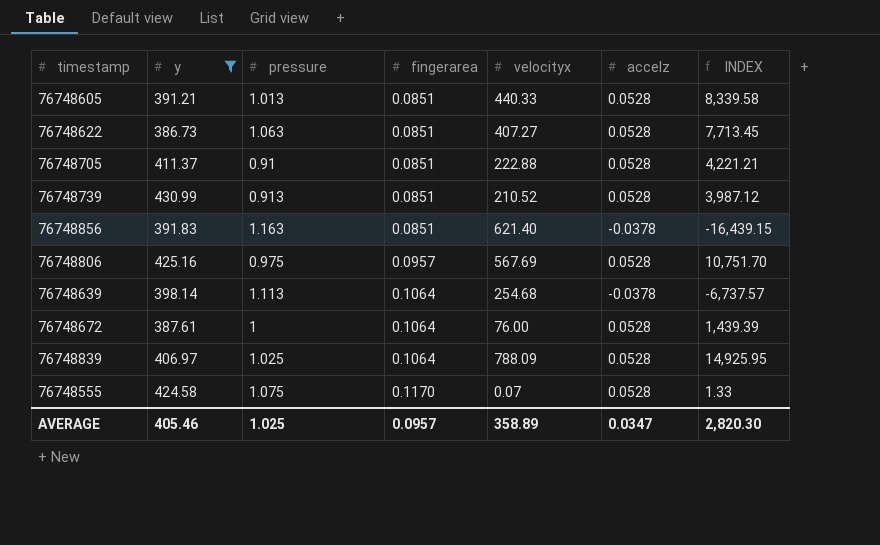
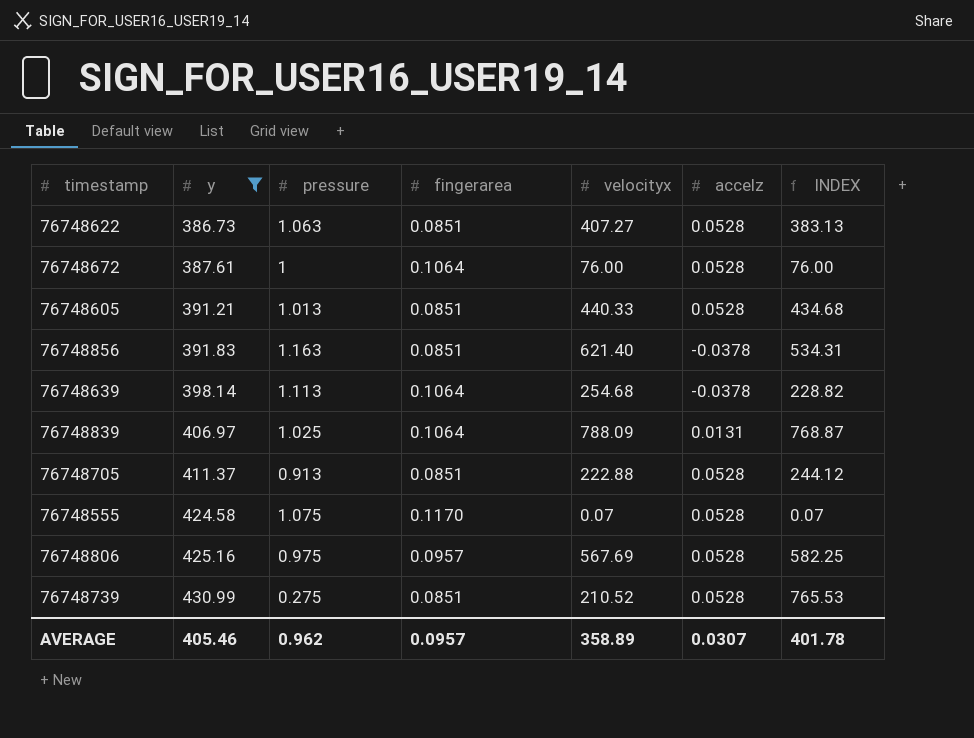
row order: fingerarea ascending -> y ascending
column INDEX | formula: [velocityx] / [accelz] -> [velocityx] / [pressure]
76748839 | accelz: 0.0528 -> 0.0131
76748705 | pressure: 0.91 -> 0.913
76748739 | pressure: 0.913 -> 0.275
AVERAGE | pressure: 1.025 -> 0.962
AVERAGE | accelz: 0.0347 -> 0.0307
AVERAGE | INDEX: 2,820.30 -> 401.78

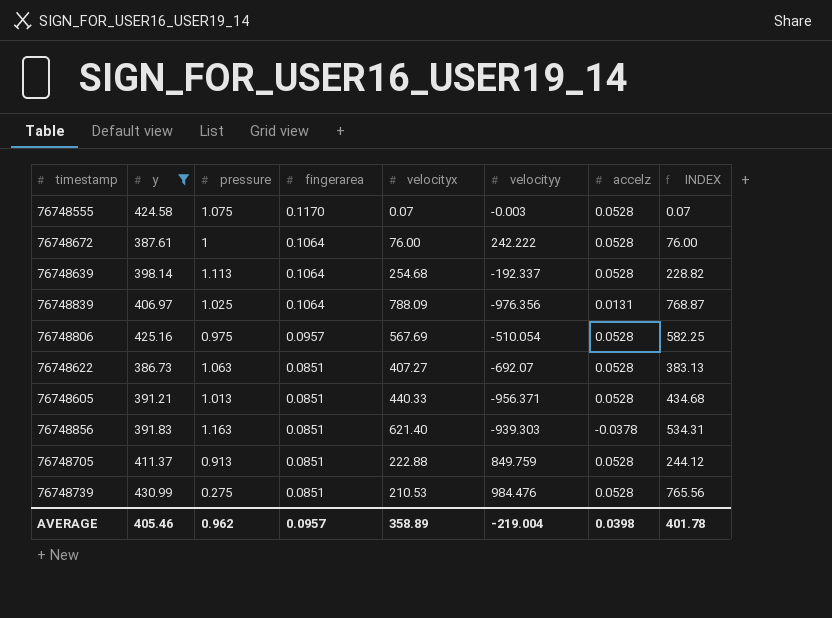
row order: y ascending -> fingerarea descending
column velocityy | position: none -> 6
76748639 | accelz: -0.0378 -> 0.0528
76748739 | velocityx: 210.52 -> 210.53
76748739 | INDEX: 765.53 -> 765.56
AVERAGE | accelz: 0.0307 -> 0.0398

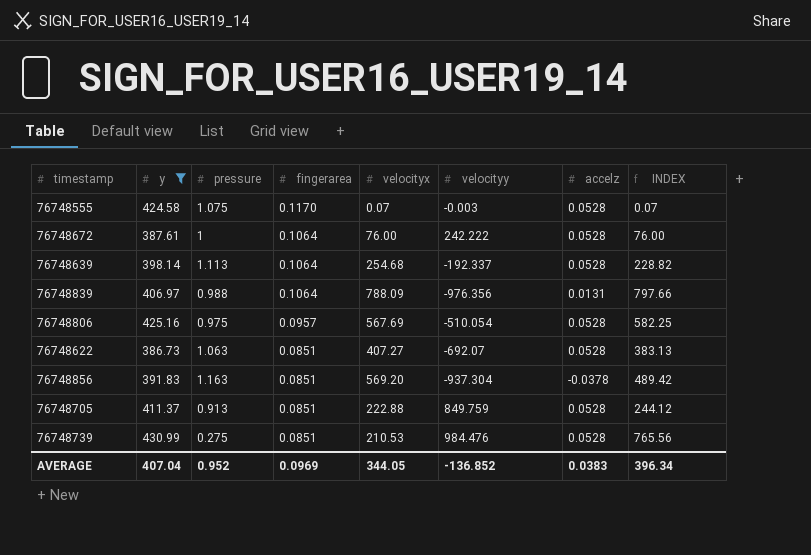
row 76748605: 391.21 | 1.013 | 0.0851 | 440.33 | -956.371 | 0.0528 | 434.68 -> none
76748839 | pressure: 1.025 -> 0.988
76748839 | INDEX: 768.87 -> 797.66
76748856 | velocityx: 621.40 -> 569.20
76748856 | velocityy: -939.303 -> -937.304
76748856 | INDEX: 534.31 -> 489.42
AVERAGE | y: 405.46 -> 407.04
AVERAGE | pressure: 0.962 -> 0.952
AVERAGE | fingerarea: 0.0957 -> 0.0969
AVERAGE | velocityx: 358.89 -> 344.05
AVERAGE | velocityy: -219.004 -> -136.852
AVERAGE | accelz: 0.0398 -> 0.0383
AVERAGE | INDEX: 401.78 -> 396.34

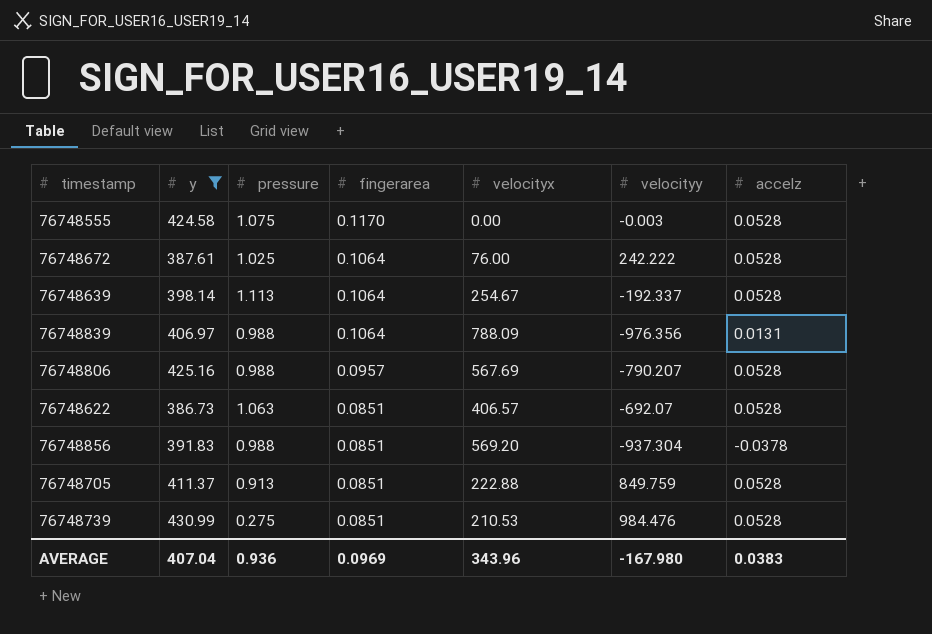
column INDEX | formula: [velocityx] / [pressure] -> none
76748555 | velocityx: 0.07 -> 0.00
76748672 | pressure: 1 -> 1.025
76748639 | velocityx: 254.68 -> 254.67
76748806 | pressure: 0.975 -> 0.988
76748806 | velocityy: -510.054 -> -790.207
76748622 | velocityx: 407.27 -> 406.57
76748856 | pressure: 1.163 -> 0.988
AVERAGE | pressure: 0.952 -> 0.936
AVERAGE | velocityx: 344.05 -> 343.96
AVERAGE | velocityy: -136.852 -> -167.980

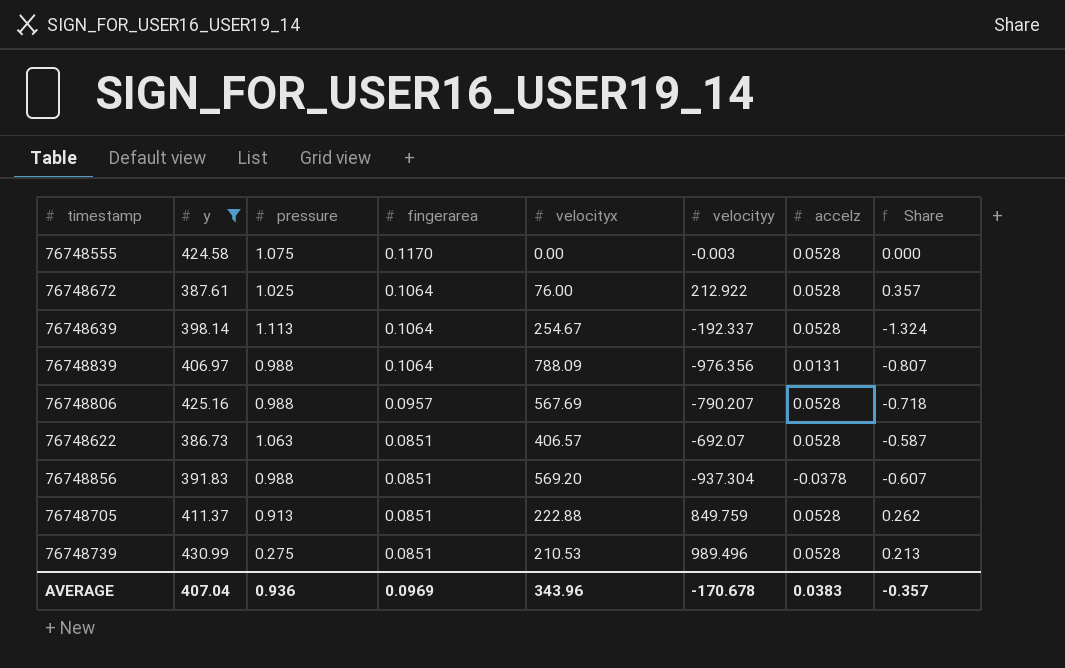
column Share | formula: none -> [velocityx] / [velocityy]
76748672 | velocityy: 242.222 -> 212.922
76748739 | velocityy: 984.476 -> 989.496
AVERAGE | velocityy: -167.980 -> -170.678

